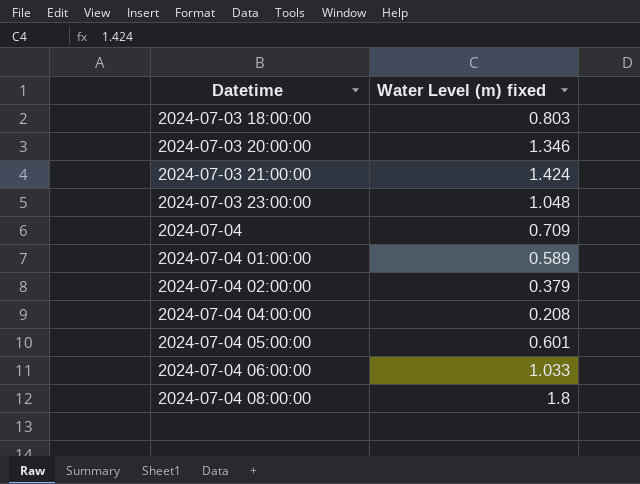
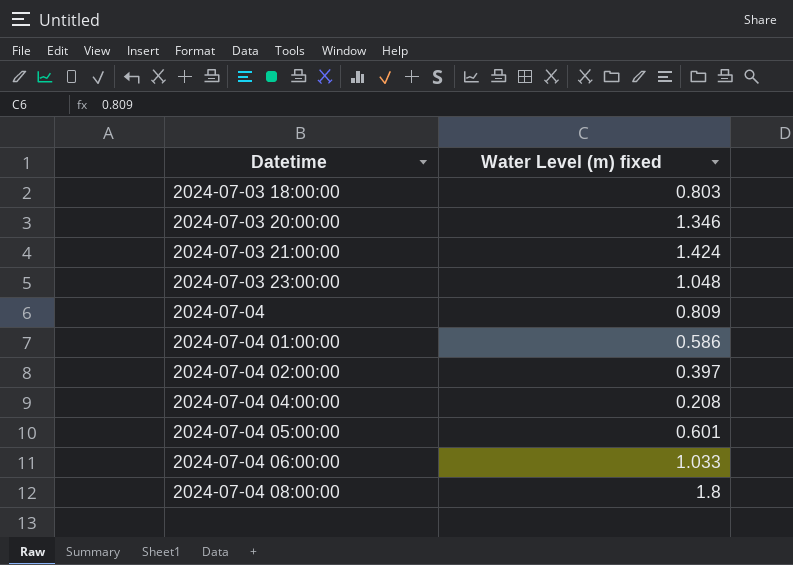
2024-07-04 | Water Level (m) fixed: 0.709 -> 0.809
2024-07-04 01:00:00 | Water Level (m) fixed: 0.589 -> 0.586
2024-07-04 02:00:00 | Water Level (m) fixed: 0.379 -> 0.397

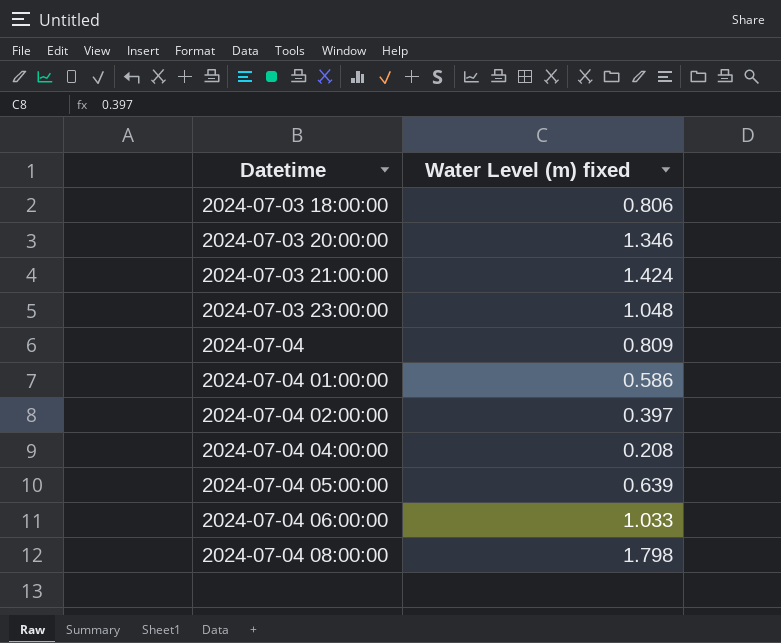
2024-07-03 18:00:00 | Water Level (m) fixed: 0.803 -> 0.806
2024-07-04 05:00:00 | Water Level (m) fixed: 0.601 -> 0.639
2024-07-04 08:00:00 | Water Level (m) fixed: 1.8 -> 1.798

